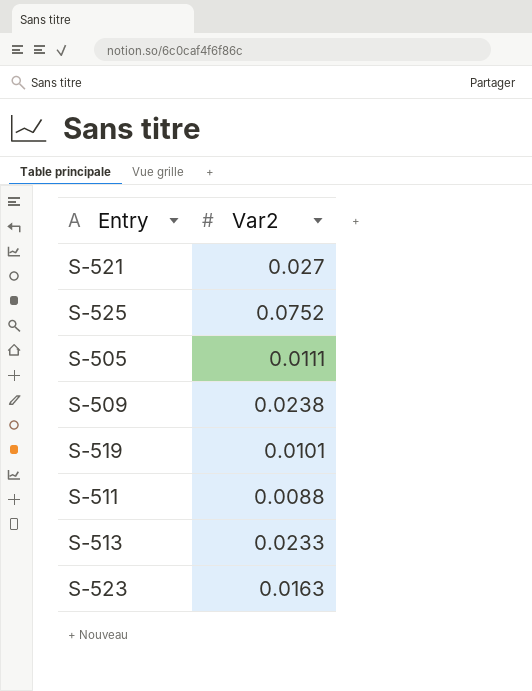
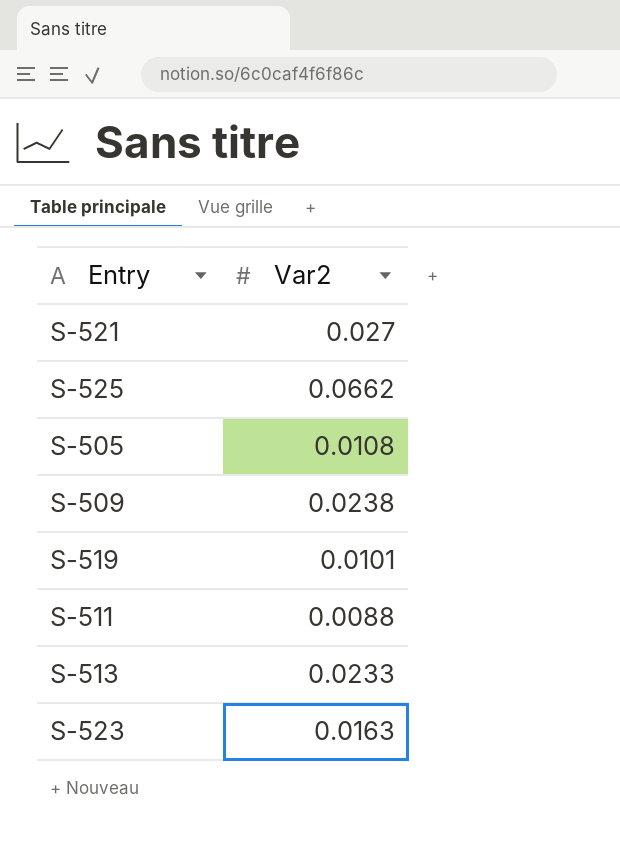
S-525 | Var2: 0.0752 -> 0.0662
S-505 | Var2: 0.0111 -> 0.0108

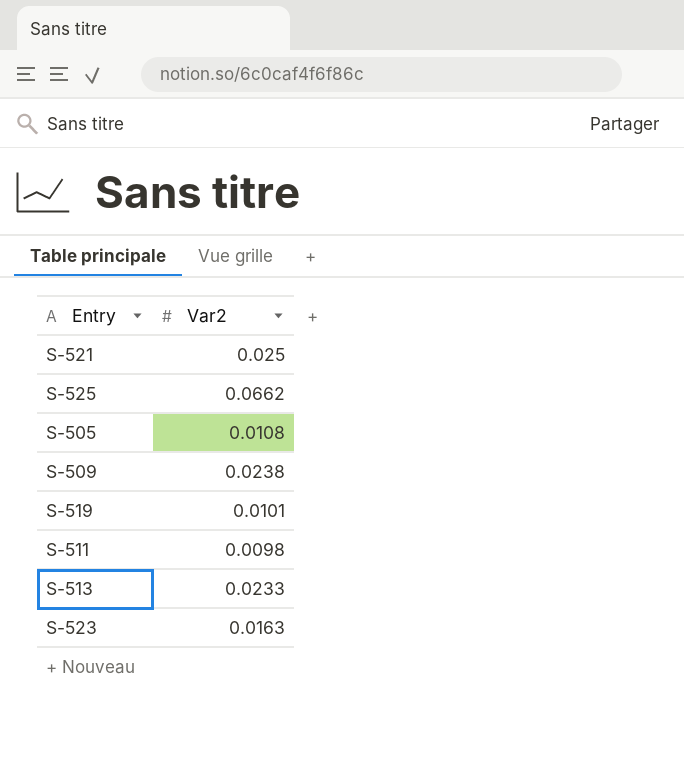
S-521 | Var2: 0.027 -> 0.025
S-511 | Var2: 0.0088 -> 0.0098

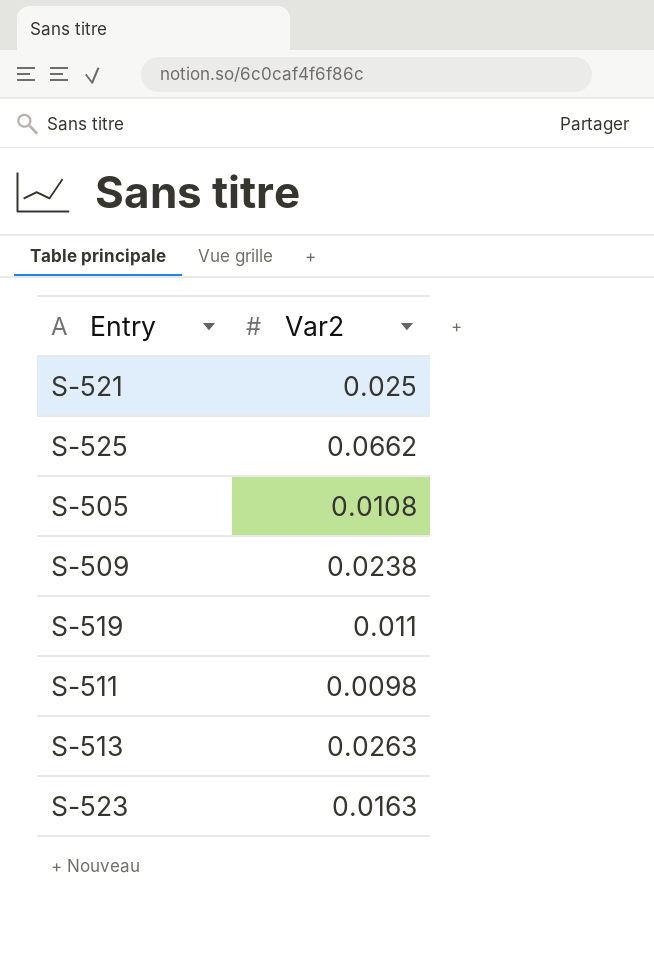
S-519 | Var2: 0.0101 -> 0.011
S-513 | Var2: 0.0233 -> 0.0263

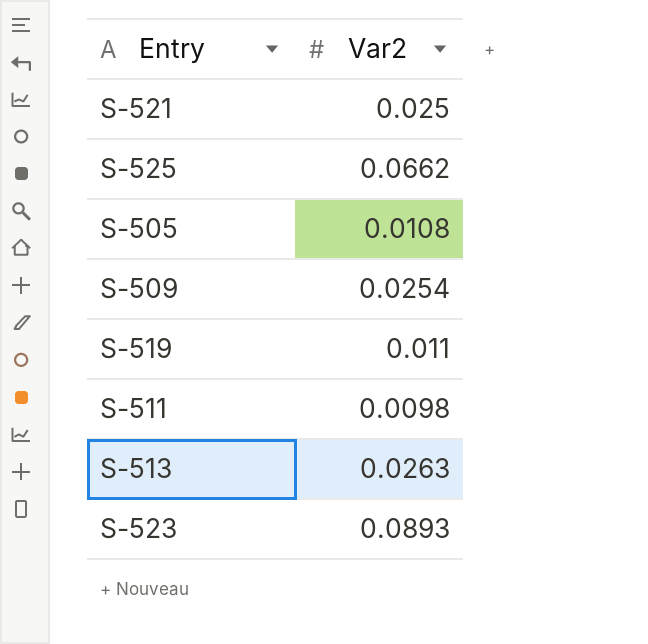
S-509 | Var2: 0.0238 -> 0.0254
S-523 | Var2: 0.0163 -> 0.0893

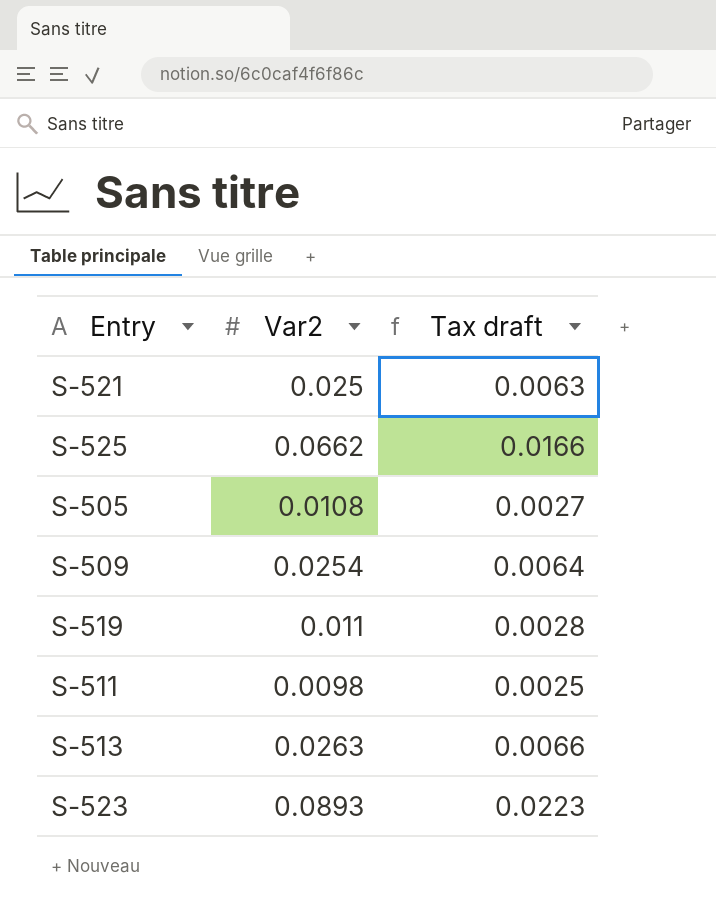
column Tax draft | formula: none -> [Var2] * 0.25

